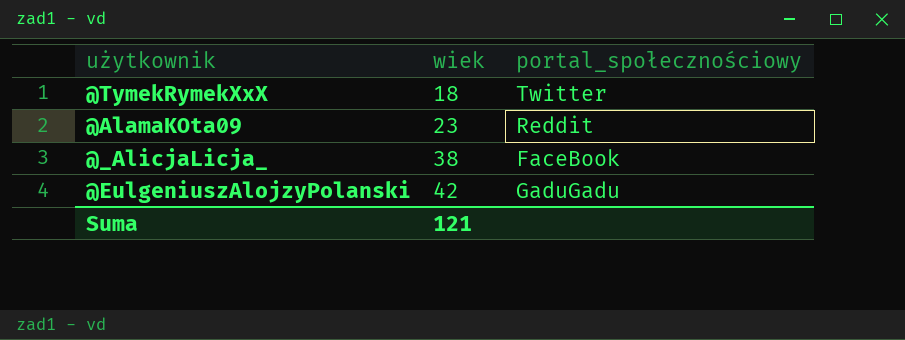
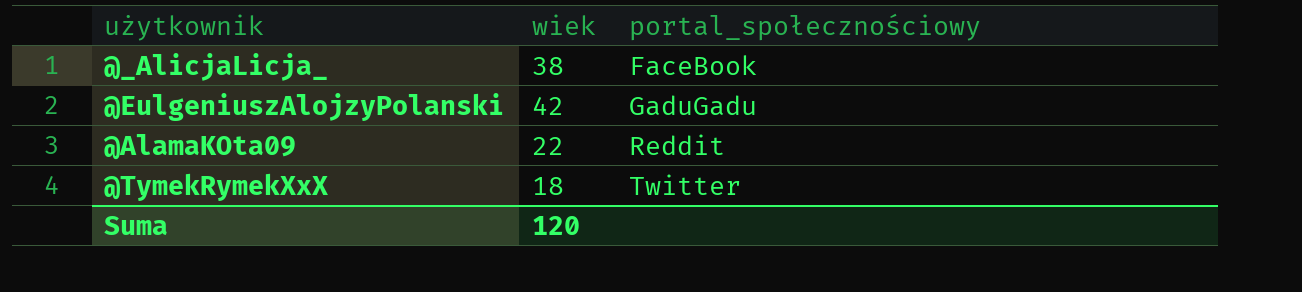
row order: wiek ascending -> portal_społecznościowy ascending
@AlamaKOta09 | wiek: 23 -> 22
Suma | wiek: 121 -> 120

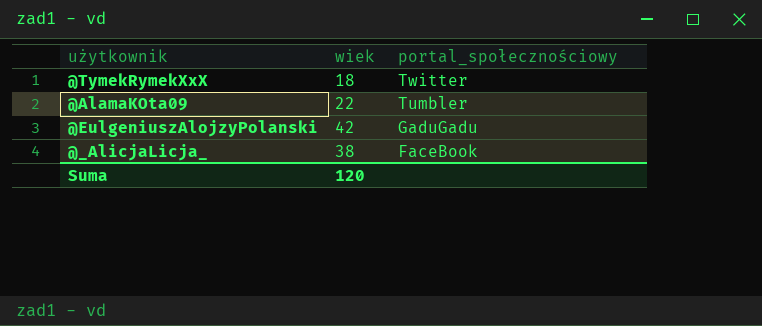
row order: portal_społecznościowy ascending -> portal_społecznościowy descending
@AlamaKOta09 | portal_społecznościowy: Reddit -> Tumbler

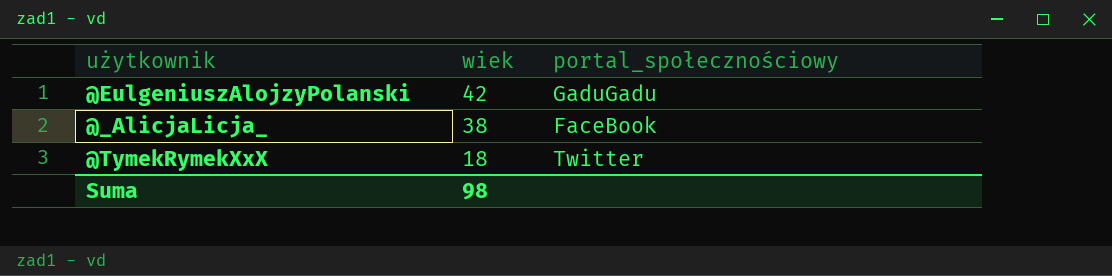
row order: portal_społecznościowy descending -> wiek descending
row @AlamaKOta09: 22 | Tumbler -> none
Suma | wiek: 120 -> 98

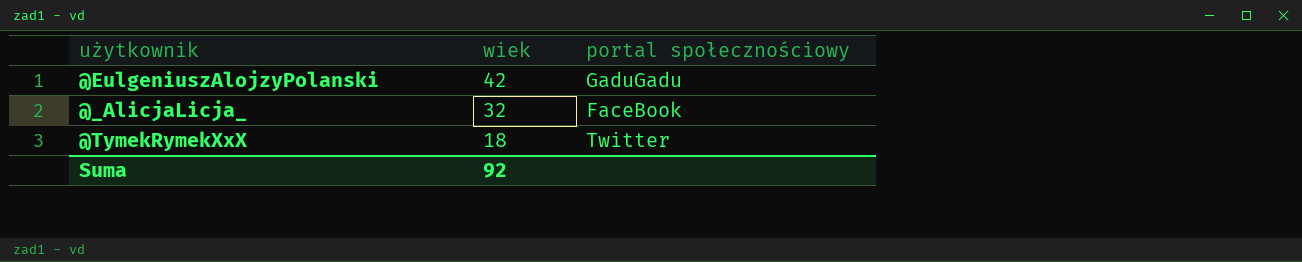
column name: portal_społecznościowy -> portal społecznościowy
@_AlicjaLicja_ | wiek: 38 -> 32
Suma | wiek: 98 -> 92

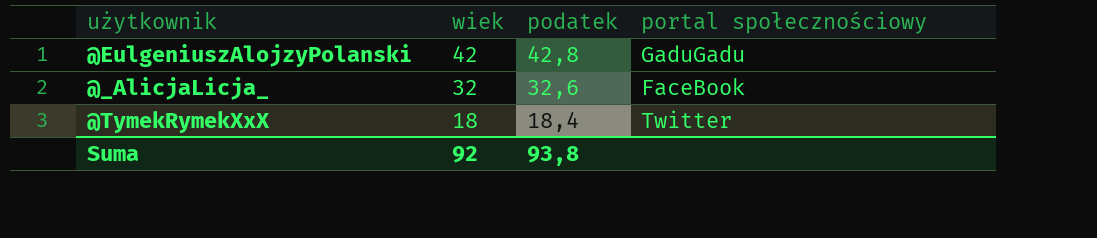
column podatek | formula: none -> [wiek] * 1,02

